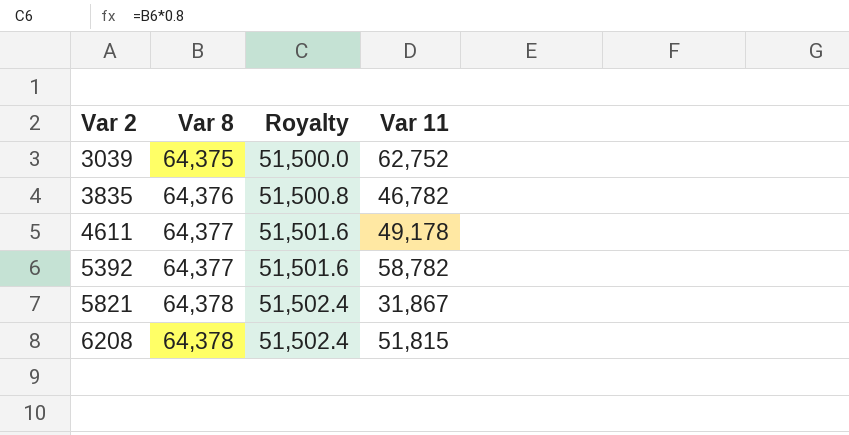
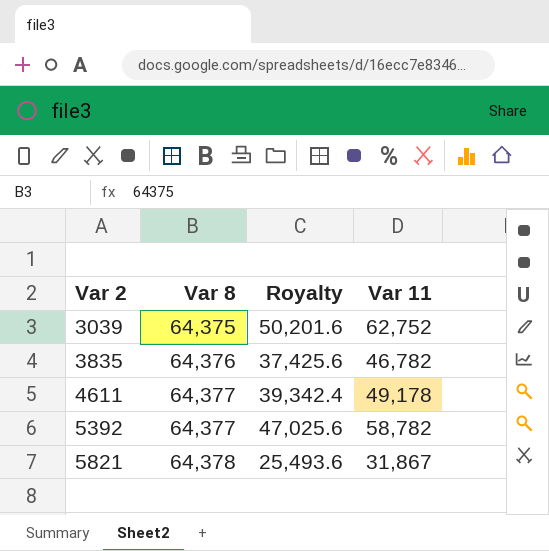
column Royalty | formula: [Var 8] * 0.8 -> [Var 11] * 0.8
row 6208: 64,378 | 51,502.4 | 51,815 -> none

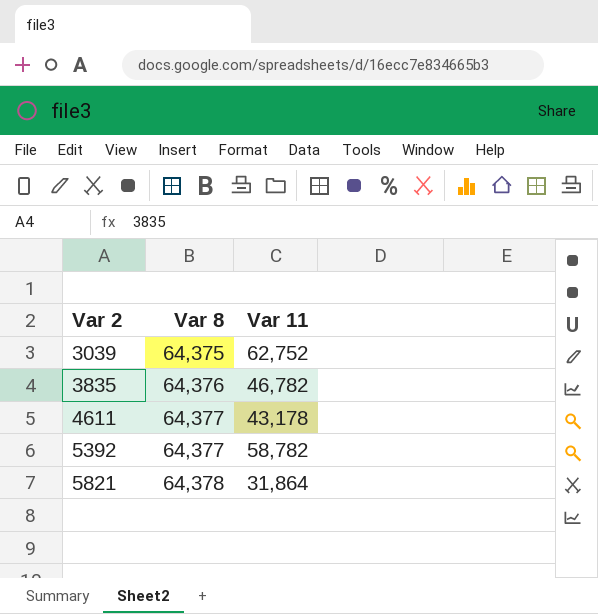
column Royalty | formula: [Var 11] * 0.8 -> none
4611 | Var 11: 49,178 -> 43,178
5821 | Var 11: 31,867 -> 31,864

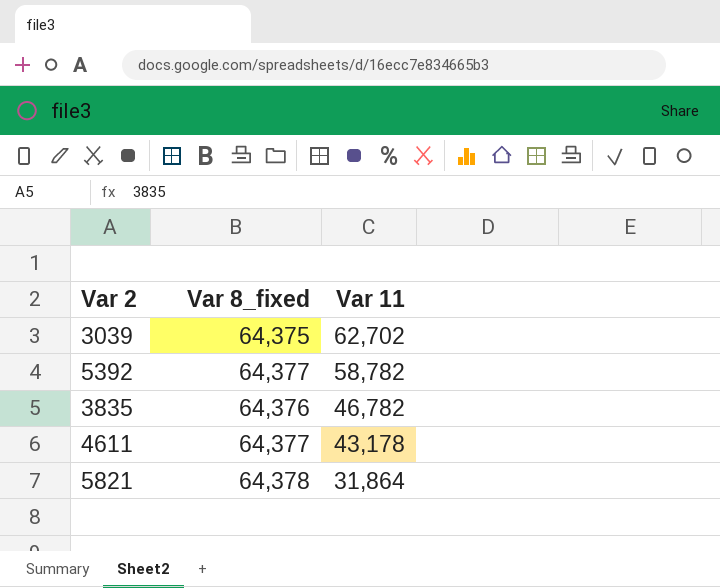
row order: Var 2 ascending -> Var 11 descending
column name: Var 8 -> Var 8_fixed
3039 | Var 11: 62,752 -> 62,702

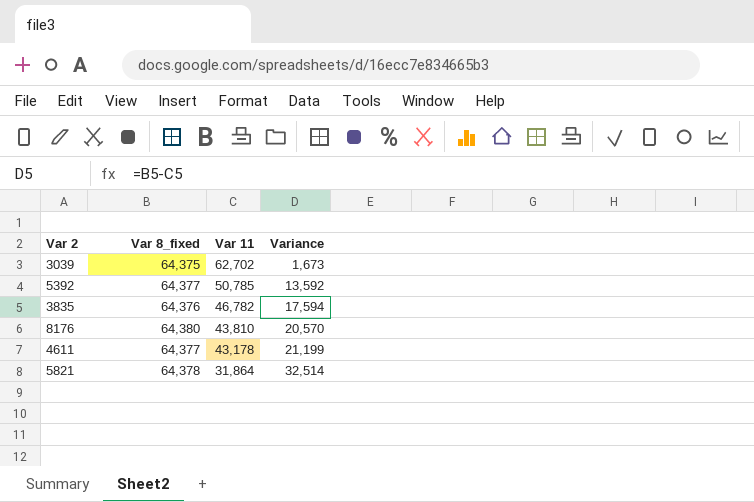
column Variance | formula: none -> [Var 8_fixed] - [Var 11]
5392 | Var 11: 58,782 -> 50,785
row 8176: none -> 64,380 | 43,810 | 20,570

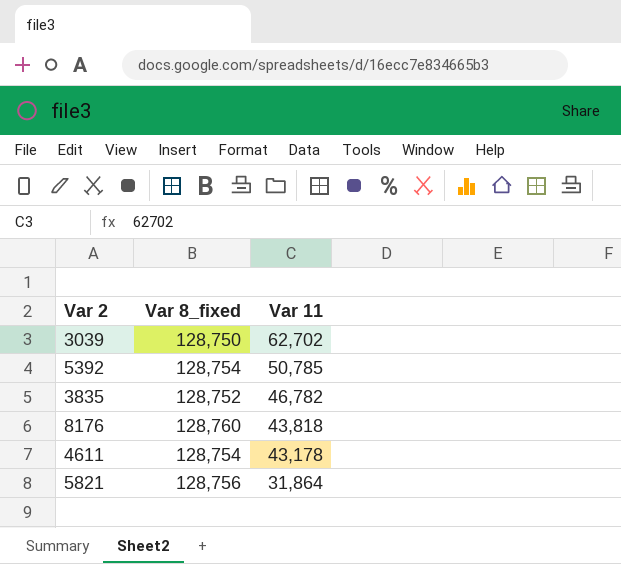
column Variance | formula: [Var 8_fixed] - [Var 11] -> none
3039 | Var 8_fixed: 64,375 -> 128,750
5392 | Var 8_fixed: 64,377 -> 128,754
3835 | Var 8_fixed: 64,376 -> 128,752
8176 | Var 8_fixed: 64,380 -> 128,760
8176 | Var 11: 43,810 -> 43,818
4611 | Var 8_fixed: 64,377 -> 128,754
5821 | Var 8_fixed: 64,378 -> 128,756

